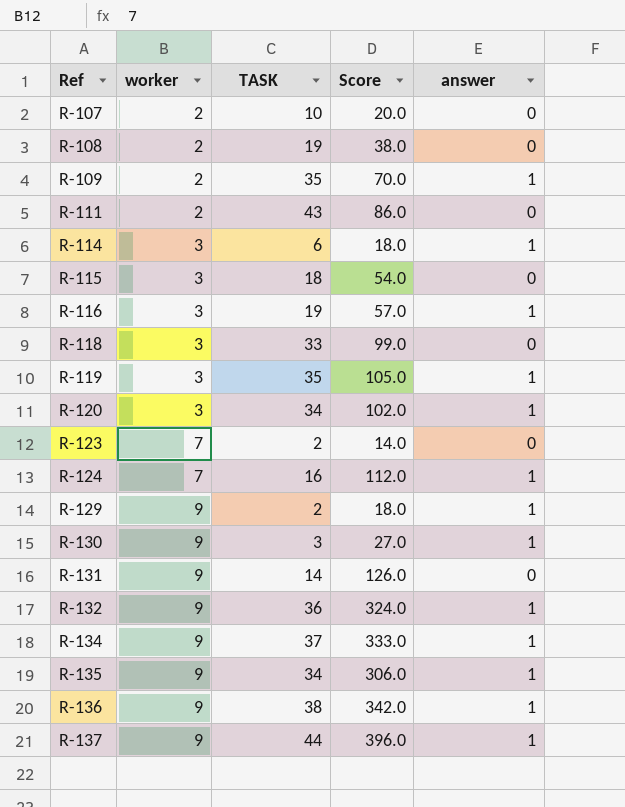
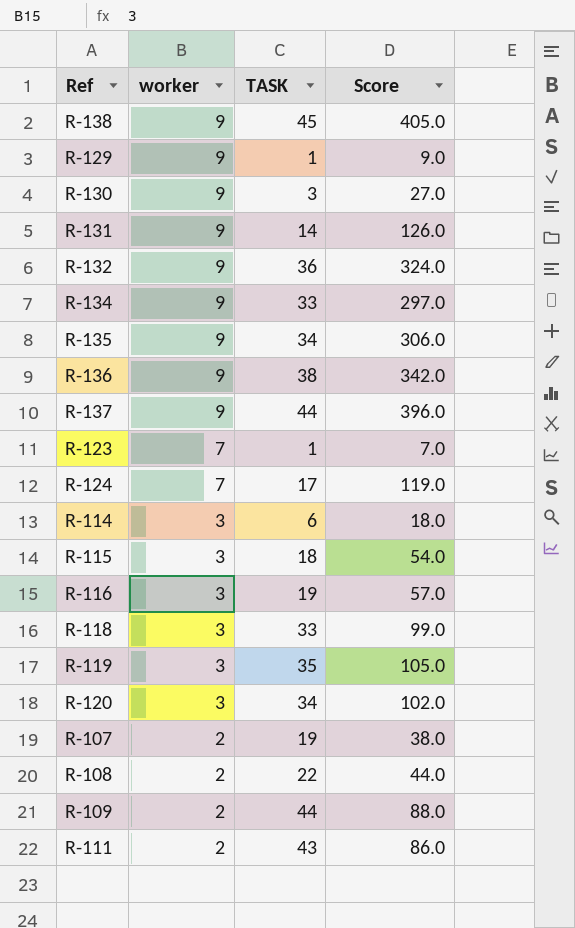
row order: Ref ascending -> worker descending
column answer | position: 5 -> none
row R-138: none -> 9 | 45 | 405.0
R-129 | TASK: 2 -> 1
R-129 | Score: 18.0 -> 9.0
R-134 | TASK: 37 -> 33
R-134 | Score: 333.0 -> 297.0
R-123 | TASK: 2 -> 1
R-123 | Score: 14.0 -> 7.0
R-124 | TASK: 16 -> 17
R-124 | Score: 112.0 -> 119.0
R-107 | TASK: 10 -> 19
R-107 | Score: 20.0 -> 38.0
R-108 | TASK: 19 -> 22
R-108 | Score: 38.0 -> 44.0
R-109 | TASK: 35 -> 44
R-109 | Score: 70.0 -> 88.0

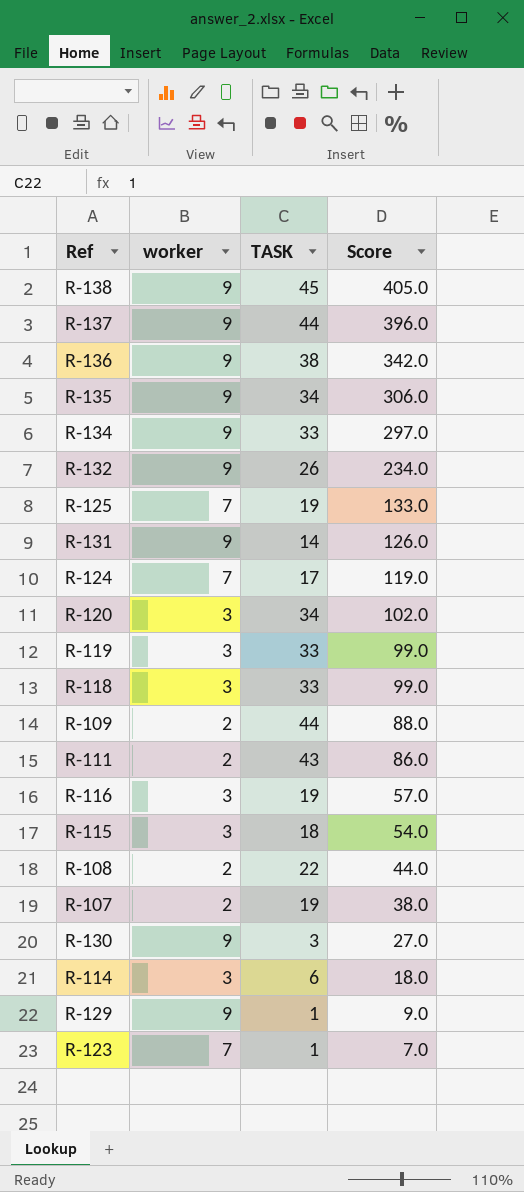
row order: worker descending -> Score descending
R-132 | TASK: 36 -> 26
R-132 | Score: 324.0 -> 234.0
row R-125: none -> 7 | 19 | 133.0
R-119 | TASK: 35 -> 33
R-119 | Score: 105.0 -> 99.0

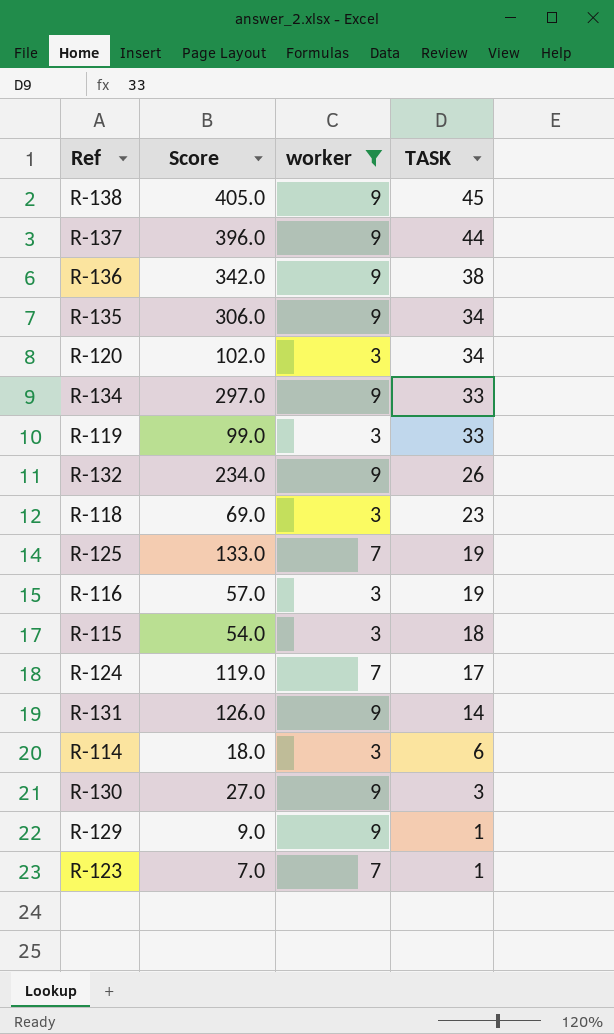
filter: none -> worker != 2
row order: Score descending -> TASK descending
column Score | position: 4 -> 2
R-118 | Score: 99.0 -> 69.0
R-118 | TASK: 33 -> 23

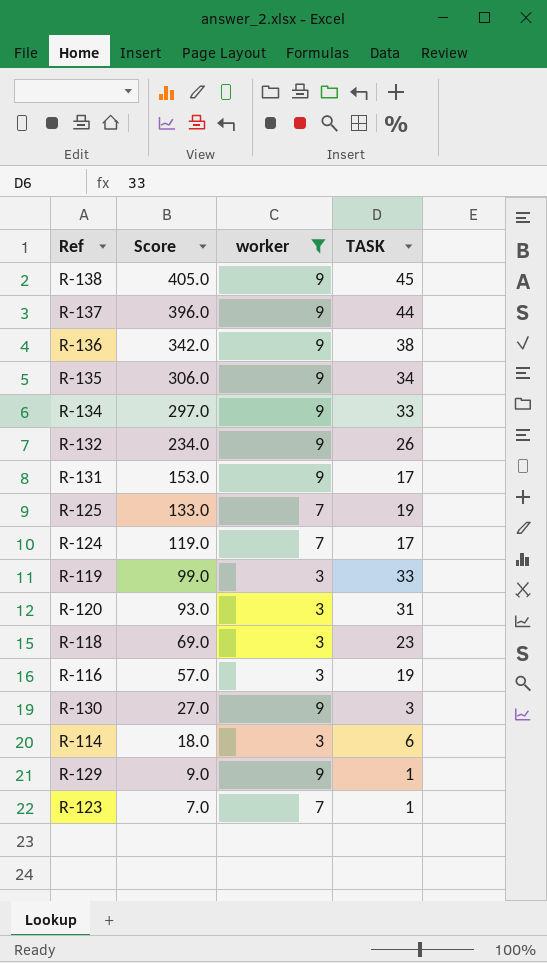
row order: TASK descending -> Score descending
row R-115: 54.0 | 3 | 18 -> none
R-131 | Score: 126.0 -> 153.0
R-131 | TASK: 14 -> 17
R-120 | Score: 102.0 -> 93.0
R-120 | TASK: 34 -> 31

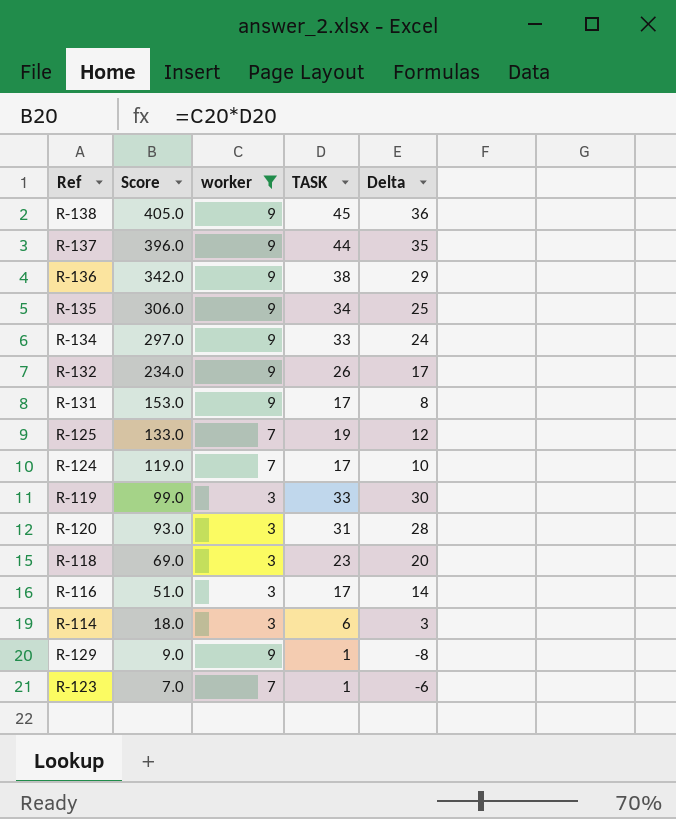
column Delta | formula: none -> [TASK] - [worker]
row R-130: 27.0 | 9 | 3 -> none
R-116 | Score: 57.0 -> 51.0
R-116 | TASK: 19 -> 17

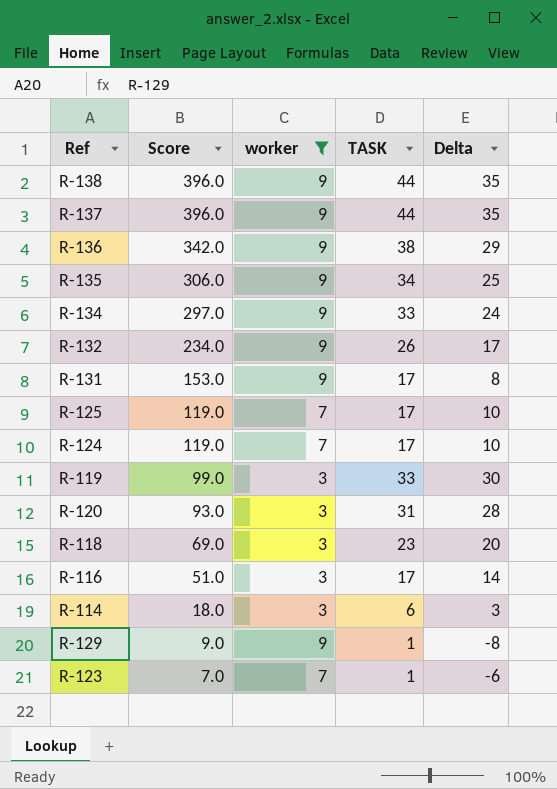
R-138 | Score: 405.0 -> 396.0
R-138 | TASK: 45 -> 44
R-138 | Delta: 36 -> 35
R-125 | Score: 133.0 -> 119.0
R-125 | TASK: 19 -> 17
R-125 | Delta: 12 -> 10

